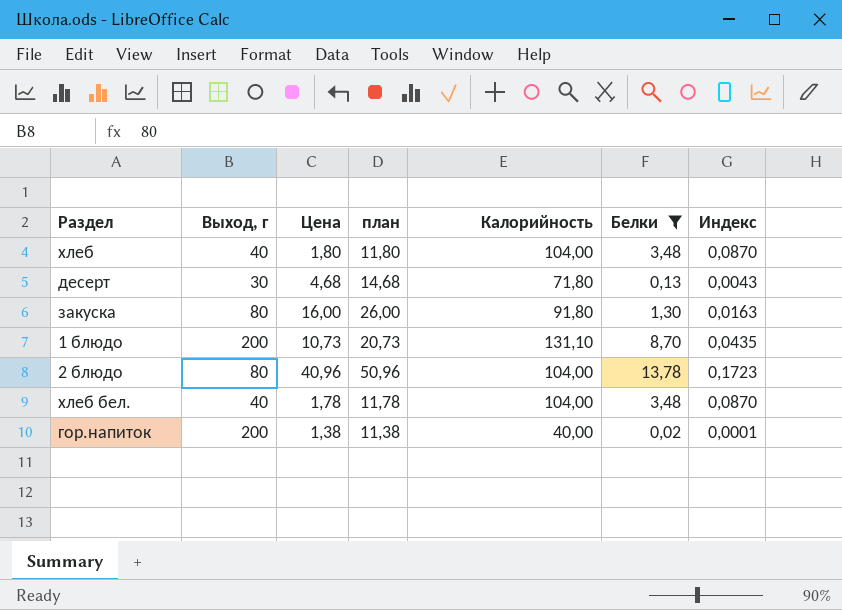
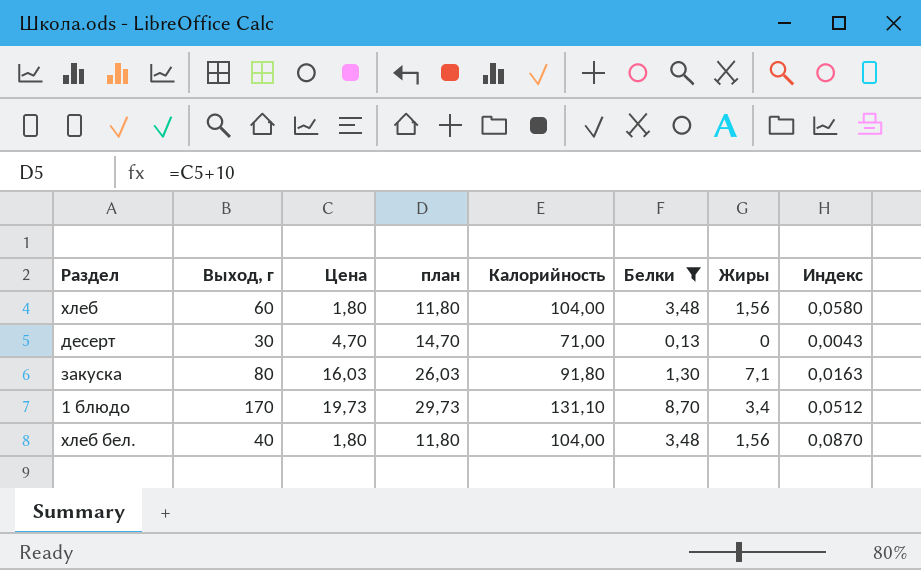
column Жиры | position: none -> 7
row 2 блюдо: 80 | 40,96 | 50,96 | 104,00 | 13,78 | 0,1723 -> none
row гор.напиток: 200 | 1,38 | 11,38 | 40,00 | 0,02 | 0,0001 -> none
хлеб | Выход, г: 40 -> 60
хлеб | Индекс: 0,0870 -> 0,0580
десерт | Цена: 4,68 -> 4,70
десерт | план: 14,68 -> 14,70
десерт | Калорийность: 71,80 -> 71,00
закуска | Цена: 16,00 -> 16,03
закуска | план: 26,00 -> 26,03
1 блюдо | Выход, г: 200 -> 170
1 блюдо | Цена: 10,73 -> 19,73
1 блюдо | план: 20,73 -> 29,73
1 блюдо | Индекс: 0,0435 -> 0,0512
хлеб бел. | Цена: 1,78 -> 1,80
хлеб бел. | план: 11,78 -> 11,80

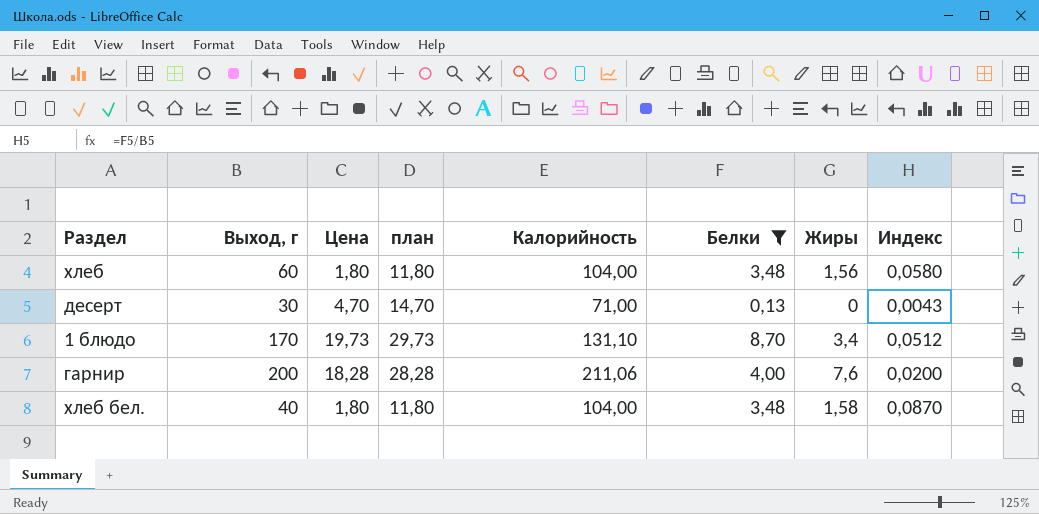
row закуска: 80 | 16,03 | 26,03 | 91,80 | 1,30 | 7,1 | 0,0163 -> none
row гарнир: none -> 200 | 18,28 | 28,28 | 211,06 | 4,00 | 7,6 | 0,0200
хлеб бел. | Жиры: 1,56 -> 1,58

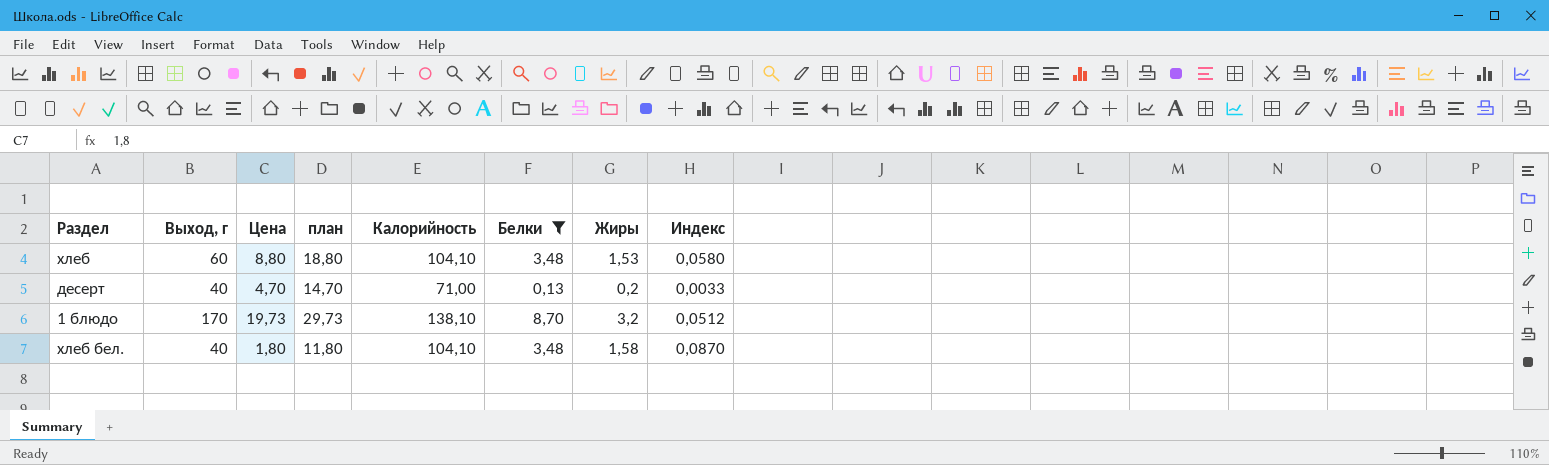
row гарнир: 200 | 18,28 | 28,28 | 211,06 | 4,00 | 7,6 | 0,0200 -> none
хлеб | Цена: 1,80 -> 8,80
хлеб | план: 11,80 -> 18,80
хлеб | Калорийность: 104,00 -> 104,10
хлеб | Жиры: 1,56 -> 1,53
десерт | Выход, г: 30 -> 40
десерт | Жиры: 0 -> 0,2
десерт | Индекс: 0,0043 -> 0,0033
1 блюдо | Калорийность: 131,10 -> 138,10
1 блюдо | Жиры: 3,4 -> 3,2
хлеб бел. | Калорийность: 104,00 -> 104,10

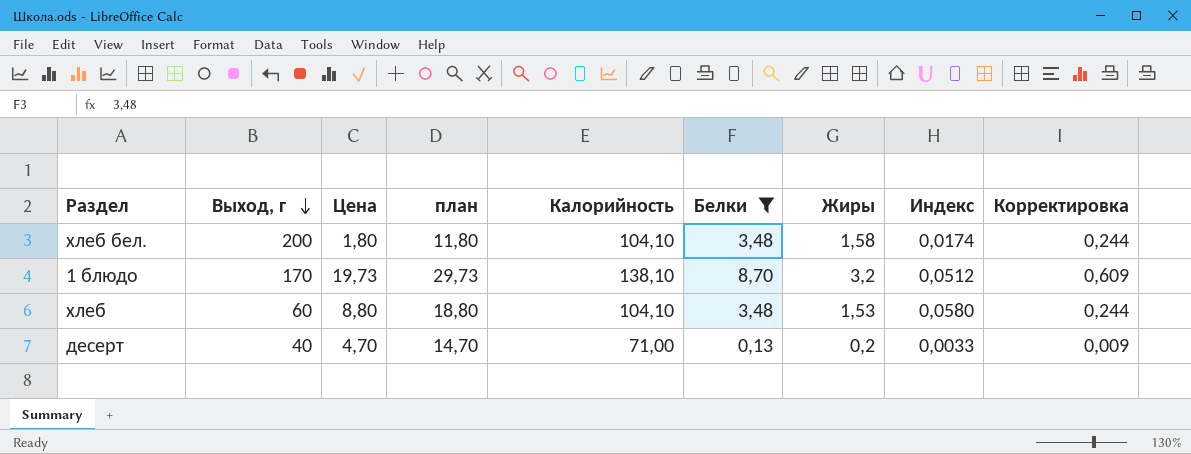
row order: none -> Выход, г descending
column Корректировка | formula: none -> [Белки] * 0,07
хлеб бел. | Выход, г: 40 -> 200
хлеб бел. | Индекс: 0,0870 -> 0,0174

